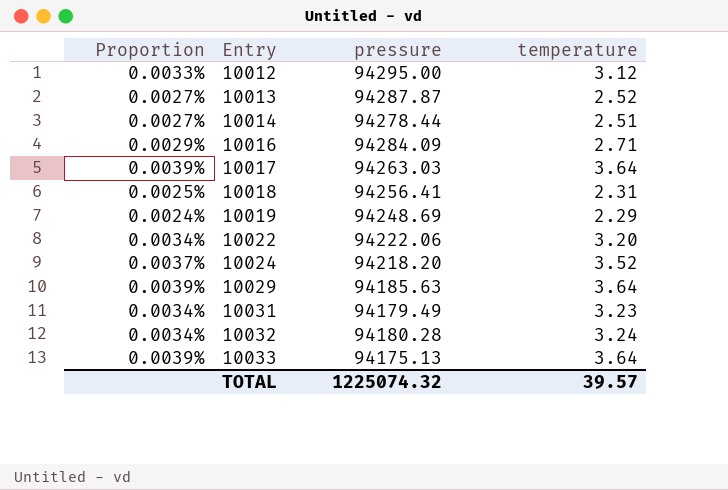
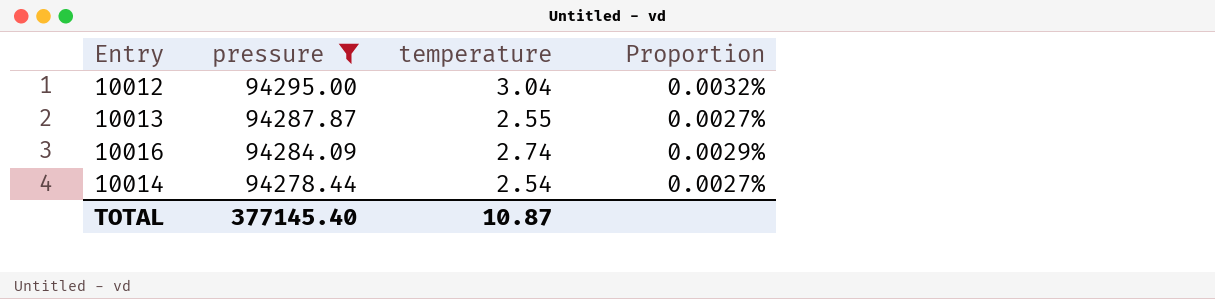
filter: none -> pressure >= 94278.44
row order: Entry ascending -> pressure descending
column Proportion | position: 1 -> 4
10012 | temperature: 3.12 -> 3.04
10012 | Proportion: 0.0033% -> 0.0032%
10013 | temperature: 2.52 -> 2.55
10016 | temperature: 2.71 -> 2.74
10014 | temperature: 2.51 -> 2.54
TOTAL | pressure: 1225074.32 -> 377145.40
TOTAL | temperature: 39.57 -> 10.87

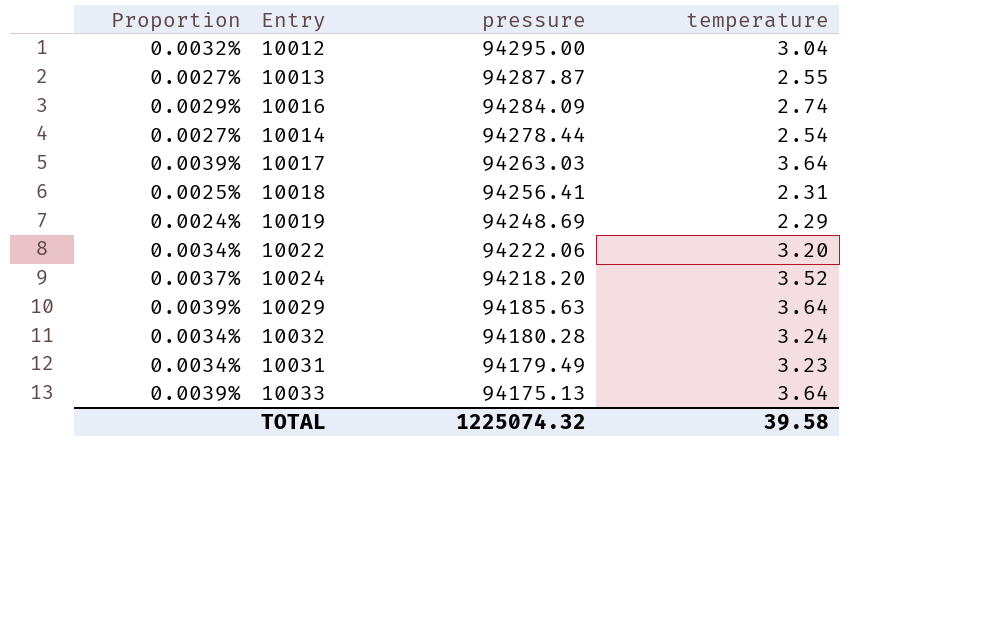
filter: pressure >= 94278.44 -> none
column Proportion | position: 4 -> 1
TOTAL | pressure: 377145.40 -> 1225074.32
TOTAL | temperature: 10.87 -> 39.58

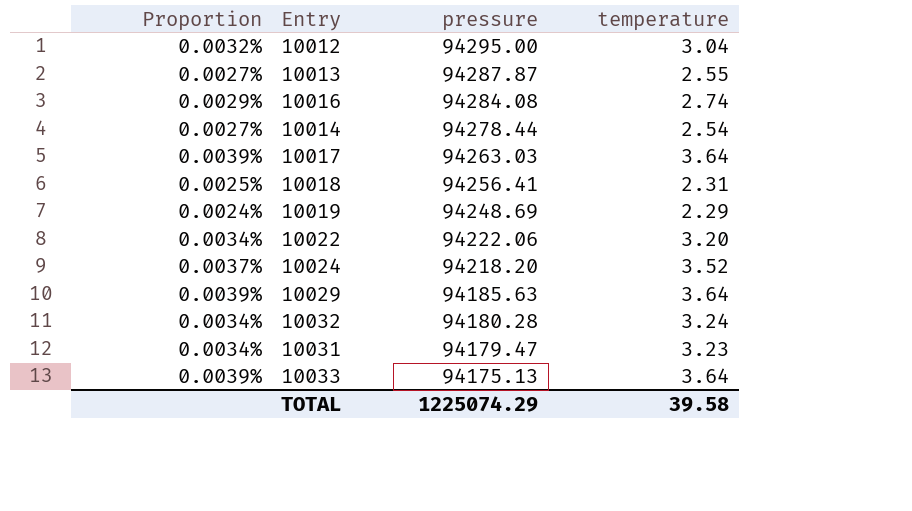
10016 | pressure: 94284.09 -> 94284.08
10031 | pressure: 94179.49 -> 94179.47
TOTAL | pressure: 1225074.32 -> 1225074.29

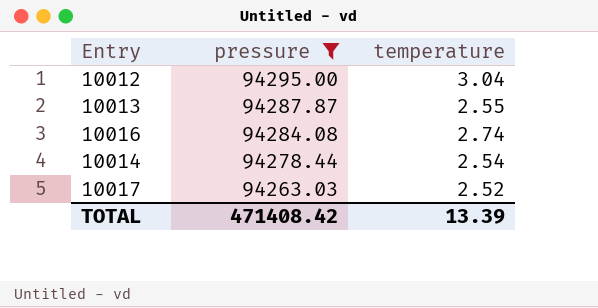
filter: none -> pressure >= 94263.03
column Proportion | formula: [temperature] / [pressure] -> none
10017 | temperature: 3.64 -> 2.52
TOTAL | pressure: 1225074.29 -> 471408.42
TOTAL | temperature: 39.58 -> 13.39

